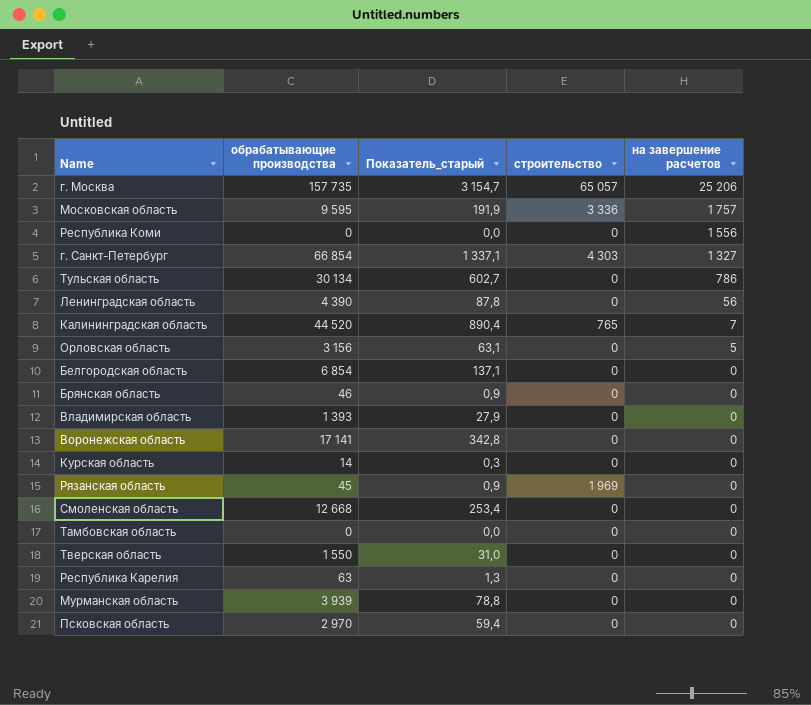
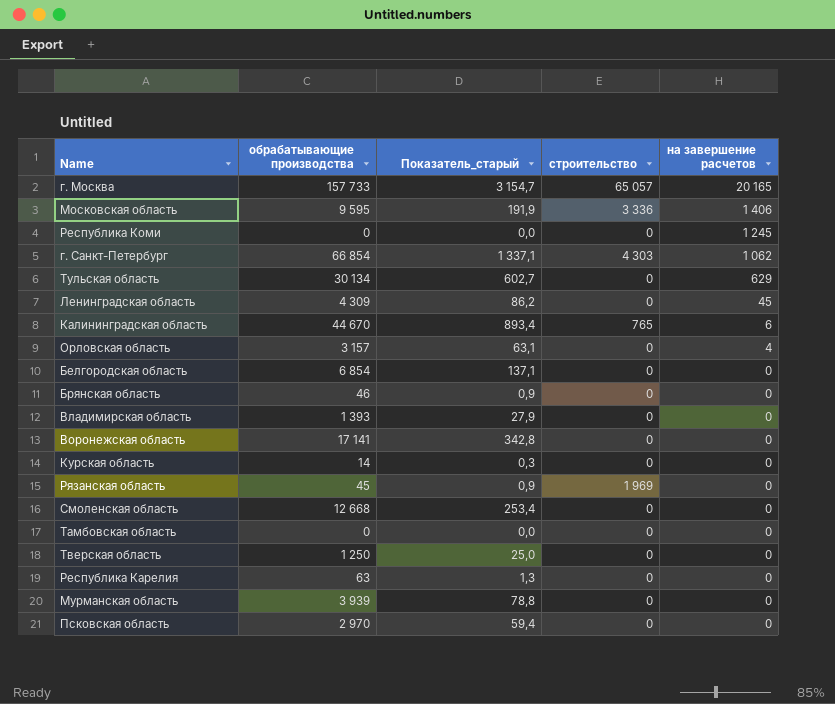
г. Москва | обрабатывающие производства: 157 735 -> 157 733
г. Москва | на завершение расчетов: 25 206 -> 20 165
Московская область | на завершение расчетов: 1 757 -> 1 406
Республика Коми | на завершение расчетов: 1 556 -> 1 245
г. Санкт-Петербург | на завершение расчетов: 1 327 -> 1 062
Тульская область | на завершение расчетов: 786 -> 629
Ленинградская область | обрабатывающие производства: 4 390 -> 4 309
Ленинградская область | Показатель_старый: 87,8 -> 86,2
Ленинградская область | на завершение расчетов: 56 -> 45
Калининградская область | обрабатывающие производства: 44 520 -> 44 670
Калининградская область | Показатель_старый: 890,4 -> 893,4
Калининградская область | на завершение расчетов: 7 -> 6
Орловская область | обрабатывающие производства: 3 156 -> 3 157
Орловская область | на завершение расчетов: 5 -> 4
Тверская область | обрабатывающие производства: 1 550 -> 1 250
Тверская область | Показатель_старый: 31,0 -> 25,0

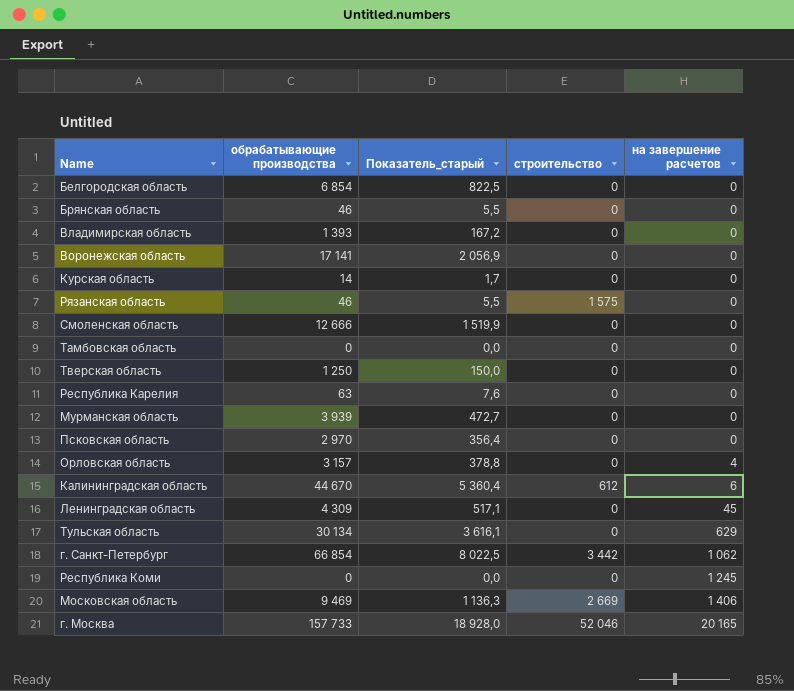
row order: на завершение расчетов descending -> на завершение расчетов ascending
column Показатель_старый | formula: [обрабатывающие производства] * 0,02 -> [обрабатывающие производства] * 0,12
Рязанская область | обрабатывающие производства: 45 -> 46
Рязанская область | строительство: 1 969 -> 1 575
Смоленская область | обрабатывающие производства: 12 668 -> 12 666
Калининградская область | строительство: 765 -> 612
г. Санкт-Петербург | строительство: 4 303 -> 3 442
Московская область | обрабатывающие производства: 9 595 -> 9 469
Московская область | строительство: 3 336 -> 2 669
г. Москва | строительство: 65 057 -> 52 046

